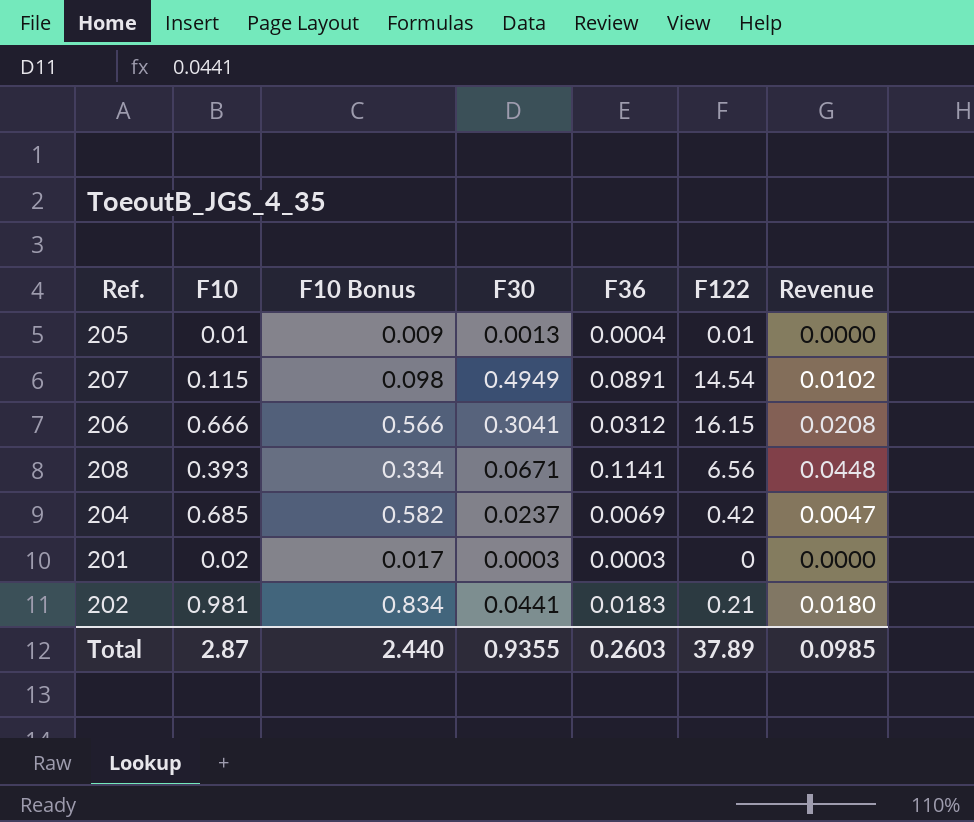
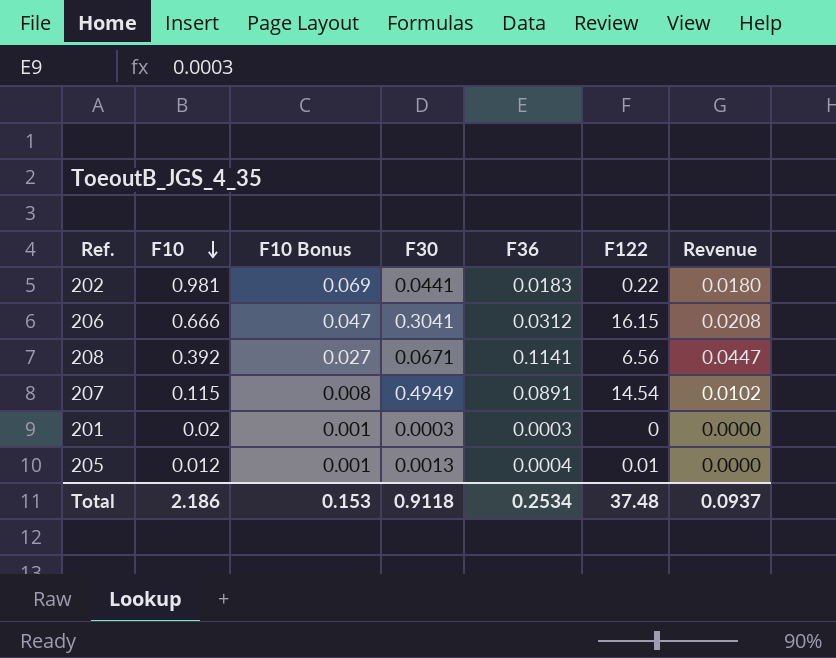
row order: none -> F10 descending
column F10 Bonus | formula: [F10] * 0.85 -> [F10] * 0.07
row 204: 0.685 | 0.582 | 0.0237 | 0.0069 | 0.42 | 0.0047 -> none
202 | F122: 0.21 -> 0.22
208 | F10: 0.393 -> 0.392
208 | Revenue: 0.0448 -> 0.0447
205 | F10: 0.01 -> 0.012
Total | F10: 2.87 -> 2.186
Total | F10 Bonus: 2.440 -> 0.153
Total | F30: 0.9355 -> 0.9118
Total | F36: 0.2603 -> 0.2534
Total | F122: 37.89 -> 37.48
Total | Revenue: 0.0985 -> 0.0937

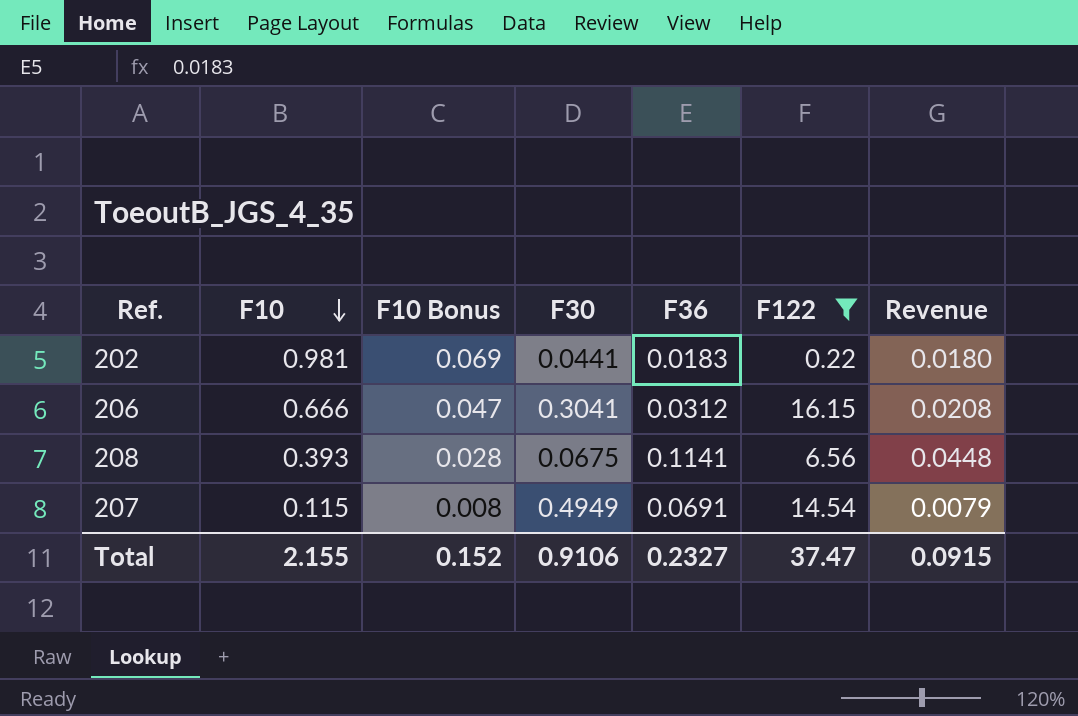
filter: none -> F122 >= 0.22
208 | F10: 0.392 -> 0.393
208 | F10 Bonus: 0.027 -> 0.028
208 | F30: 0.0671 -> 0.0675
208 | Revenue: 0.0447 -> 0.0448
207 | F36: 0.0891 -> 0.0691
207 | Revenue: 0.0102 -> 0.0079
Total | F10: 2.186 -> 2.155
Total | F10 Bonus: 0.153 -> 0.152
Total | F30: 0.9118 -> 0.9106
Total | F36: 0.2534 -> 0.2327
Total | F122: 37.48 -> 37.47
Total | Revenue: 0.0937 -> 0.0915

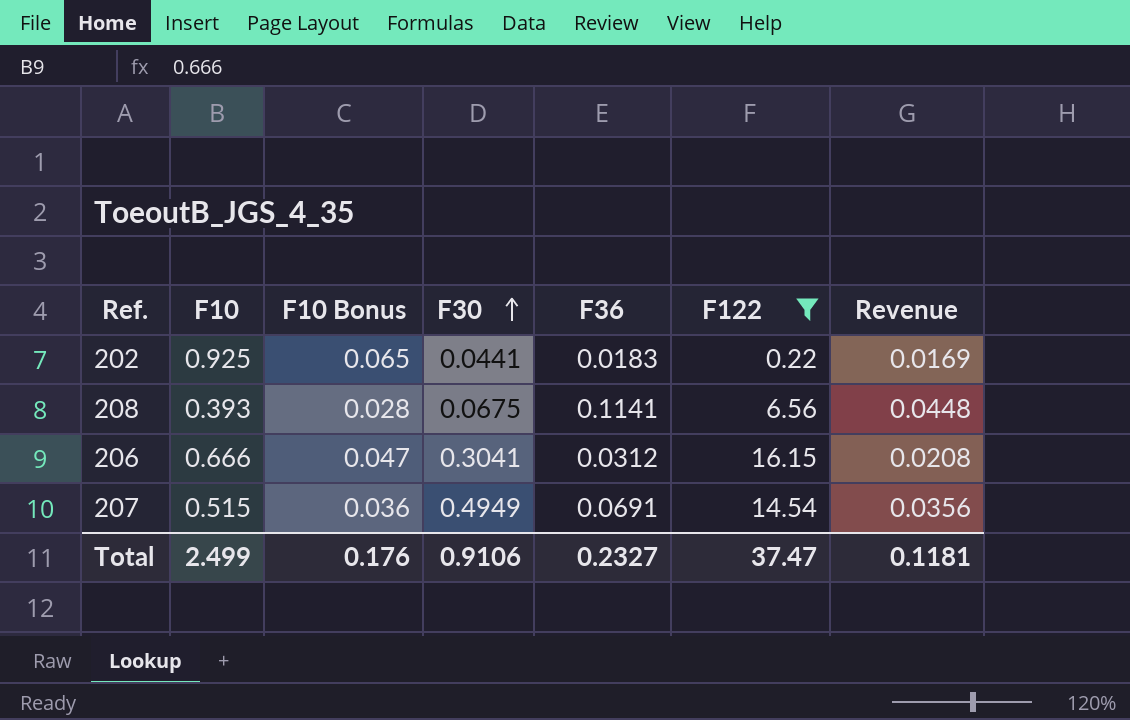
row order: F10 descending -> F30 ascending
202 | F10: 0.981 -> 0.925
202 | F10 Bonus: 0.069 -> 0.065
202 | Revenue: 0.0180 -> 0.0169
207 | F10: 0.115 -> 0.515
207 | F10 Bonus: 0.008 -> 0.036
207 | Revenue: 0.0079 -> 0.0356
Total | F10: 2.155 -> 2.499
Total | F10 Bonus: 0.152 -> 0.176
Total | Revenue: 0.0915 -> 0.1181

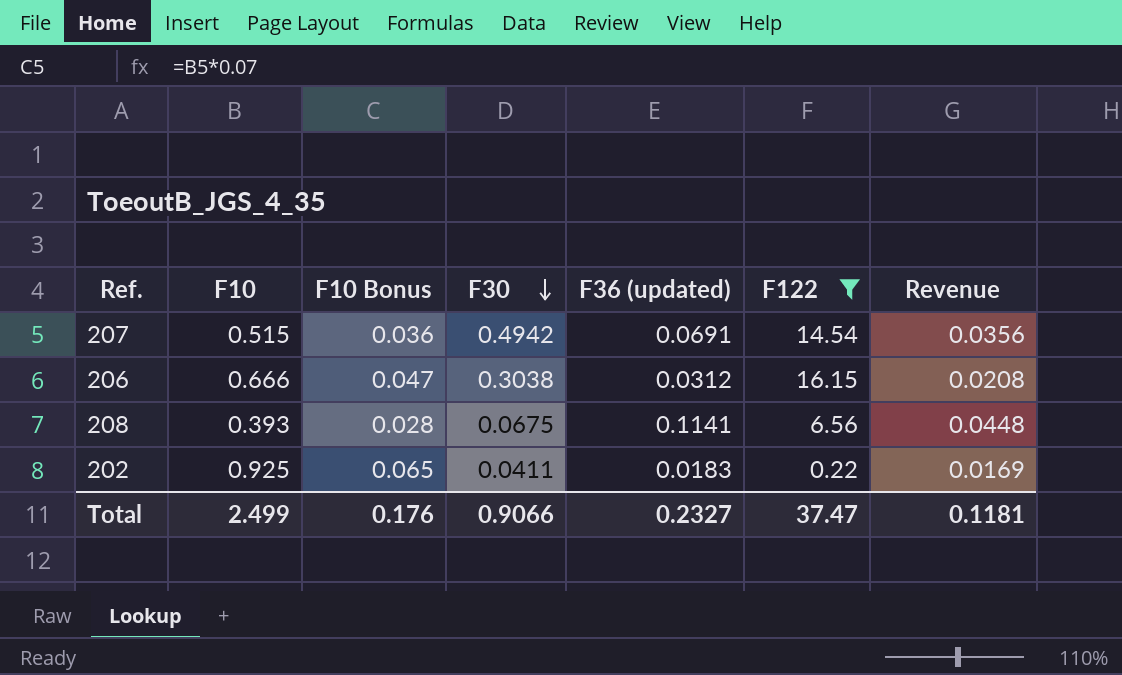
row order: F30 ascending -> F30 descending
column name: F36 -> F36 (updated)
207 | F30: 0.4949 -> 0.4942
206 | F30: 0.3041 -> 0.3038
202 | F30: 0.0441 -> 0.0411
Total | F30: 0.9106 -> 0.9066

